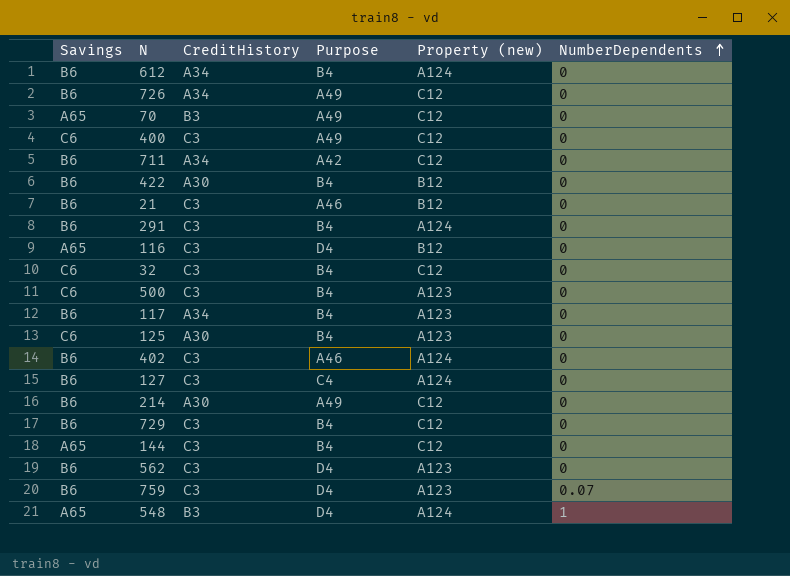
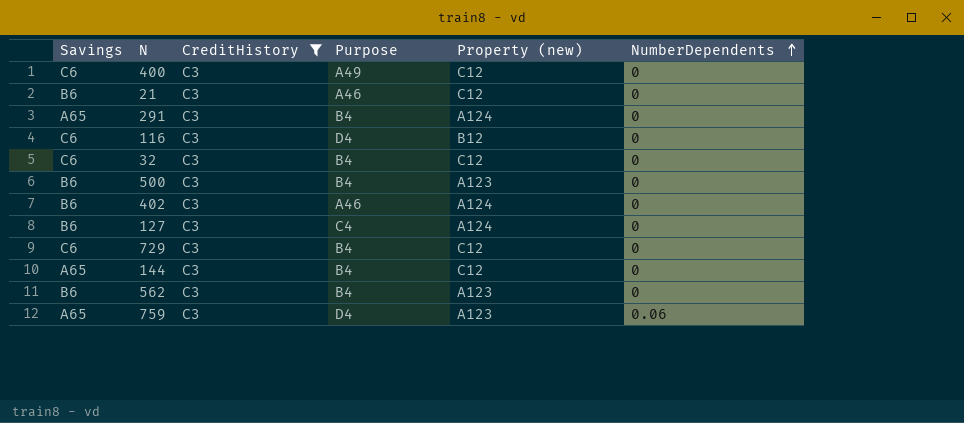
filter: none -> CreditHistory = C3
21 | Property (new): B12 -> C12
291 | Savings: B6 -> A65
116 | Savings: A65 -> C6
500 | Savings: C6 -> B6
729 | Savings: B6 -> C6
562 | Purpose: D4 -> B4
759 | Savings: B6 -> A65
759 | NumberDependents: 0.07 -> 0.06

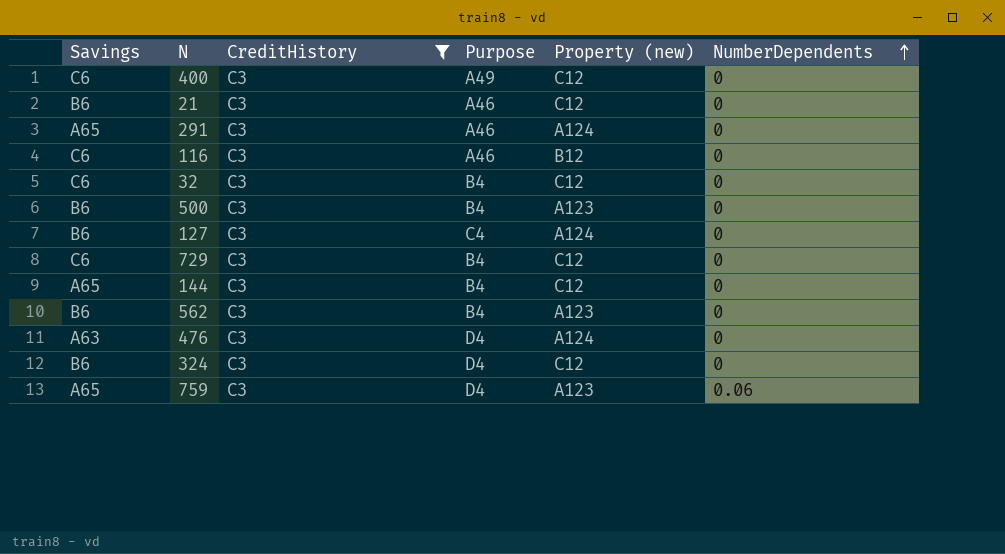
row 402: B6 | C3 | A46 | A124 | 0 -> none
291 | Purpose: B4 -> A46
116 | Purpose: D4 -> A46
row 476: none -> A63 | C3 | D4 | A124 | 0
row 324: none -> B6 | C3 | D4 | C12 | 0

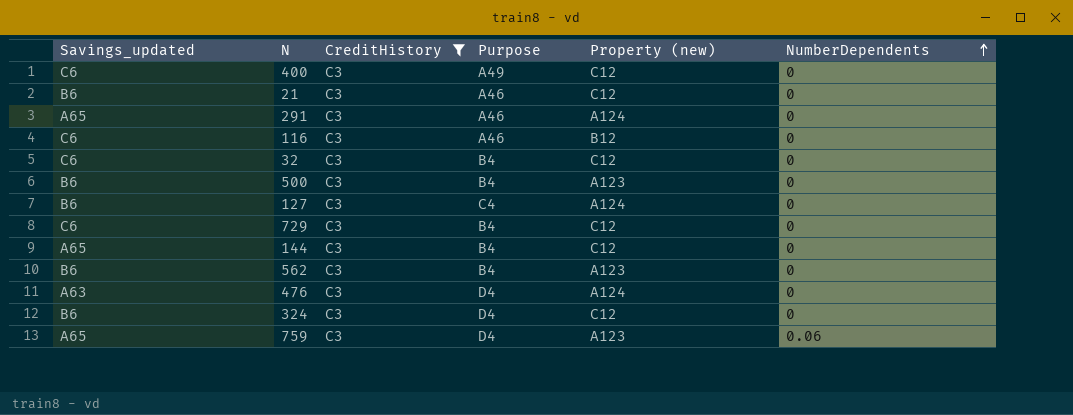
column name: Savings -> Savings_updated

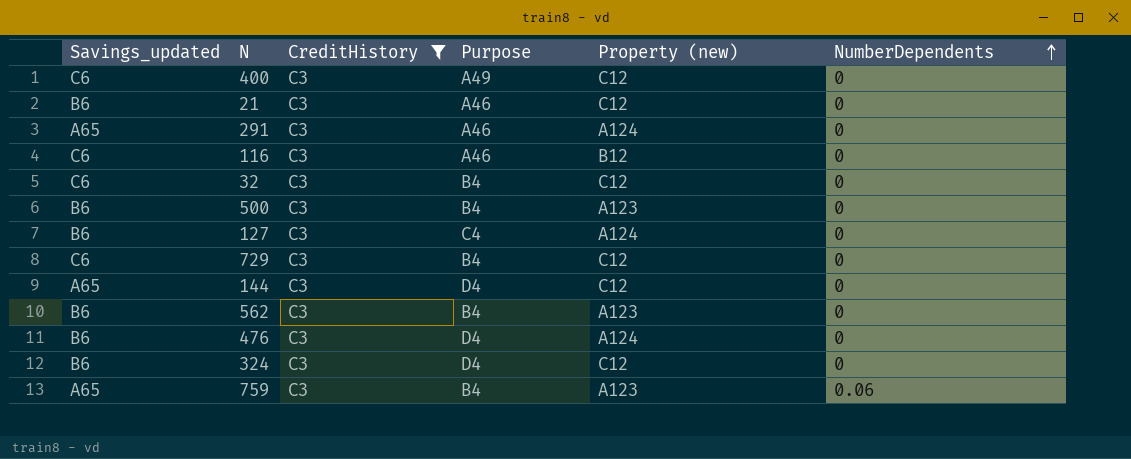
144 | Purpose: B4 -> D4
476 | Savings_updated: A63 -> B6
759 | Purpose: D4 -> B4

